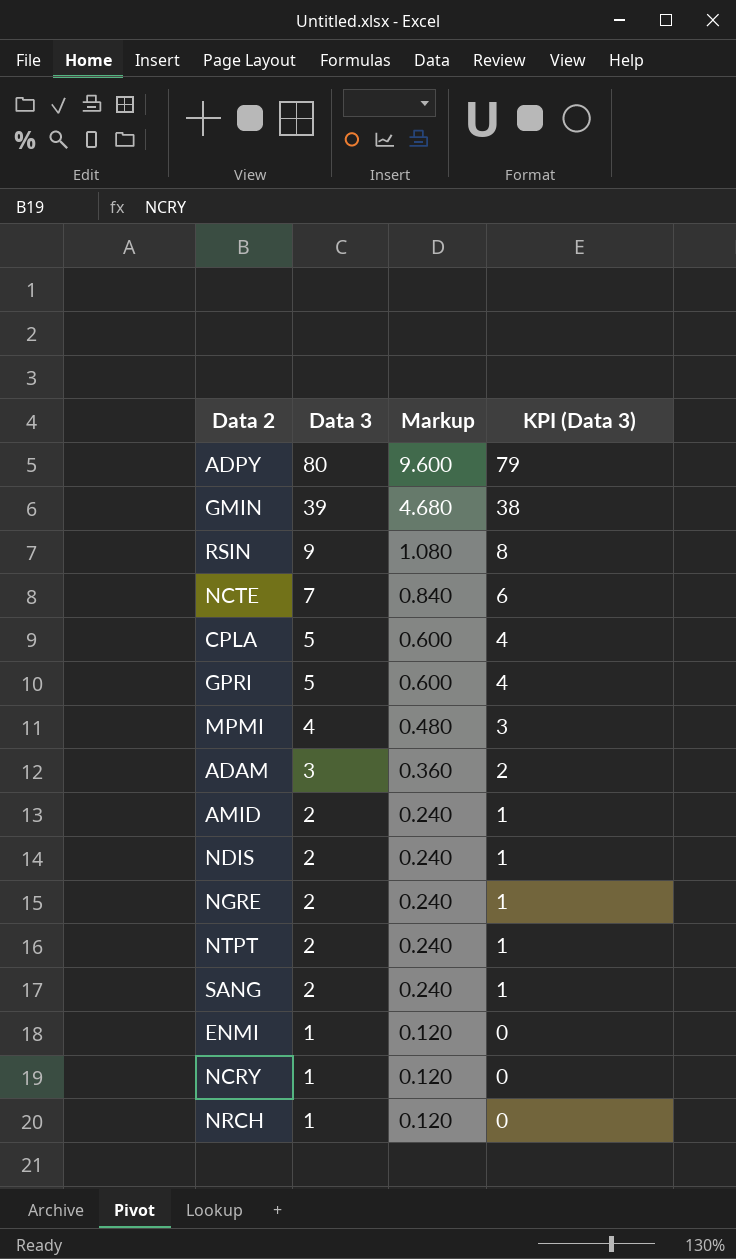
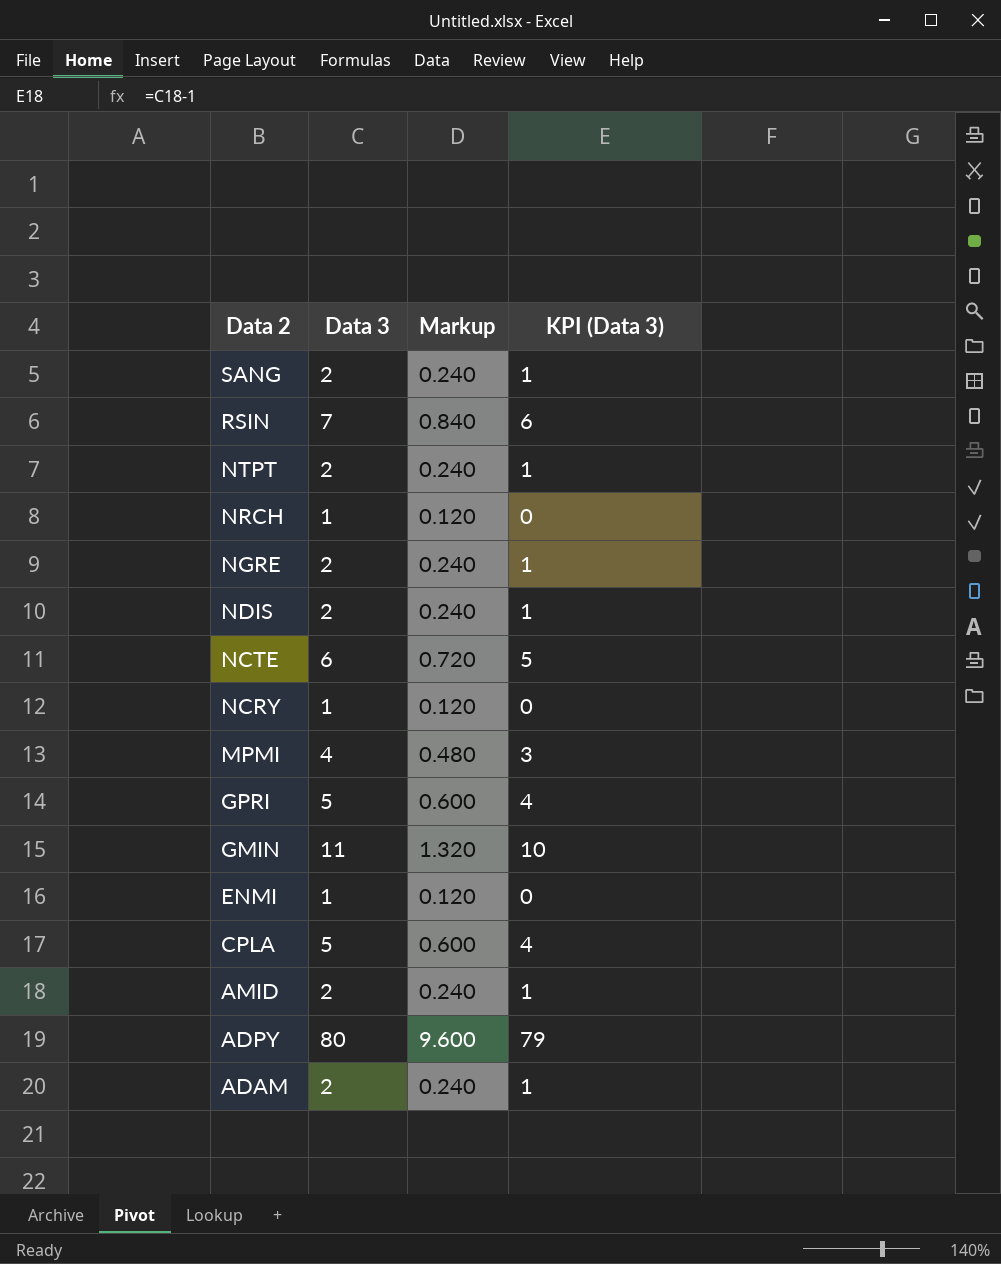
row order: Data 3 descending -> Data 2 descending
RSIN | Data 3: 9 -> 7
RSIN | Markup: 1.080 -> 0.840
RSIN | KPI (Data 3): 8 -> 6
NCTE | Data 3: 7 -> 6
NCTE | Markup: 0.840 -> 0.720
NCTE | KPI (Data 3): 6 -> 5
GMIN | Data 3: 39 -> 11
GMIN | Markup: 4.680 -> 1.320
GMIN | KPI (Data 3): 38 -> 10
ADAM | Data 3: 3 -> 2
ADAM | Markup: 0.360 -> 0.240
ADAM | KPI (Data 3): 2 -> 1

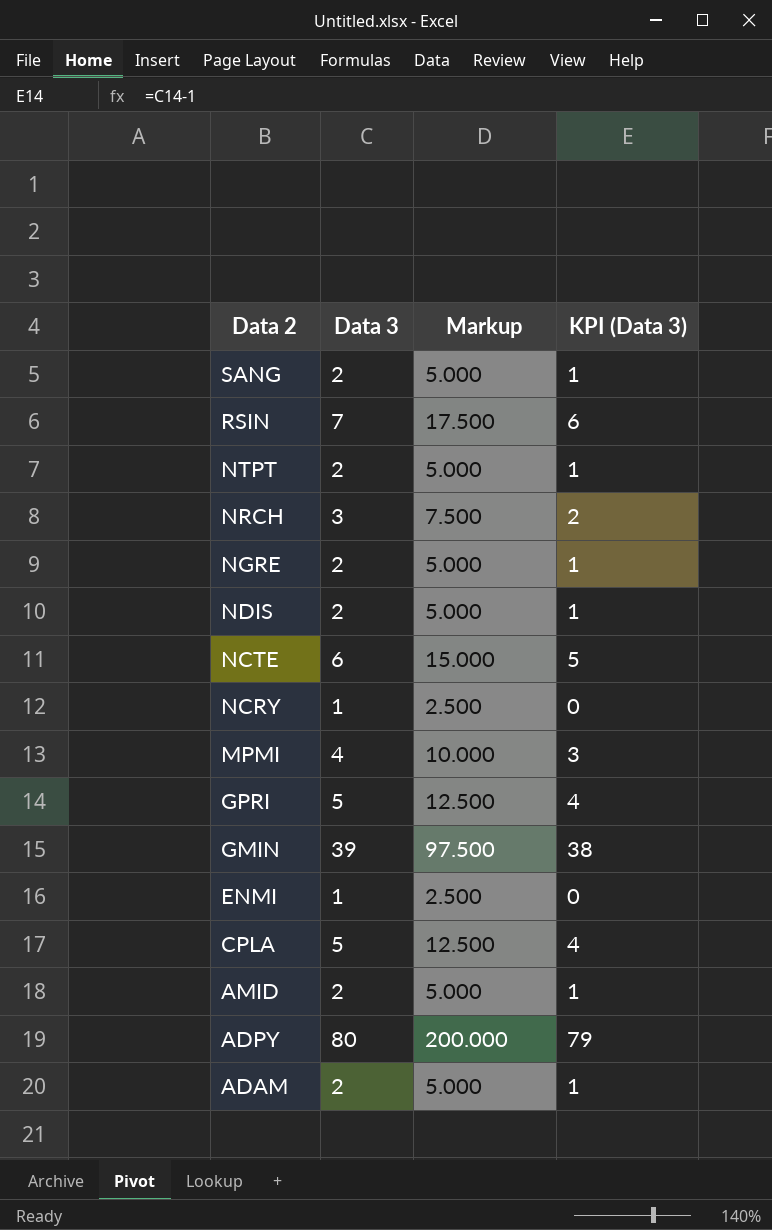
column Markup | formula: [Data 3] * 0.12 -> [Data 3] * 2.5
NRCH | Data 3: 1 -> 3
NRCH | KPI (Data 3): 0 -> 2
GMIN | Data 3: 11 -> 39
GMIN | KPI (Data 3): 10 -> 38

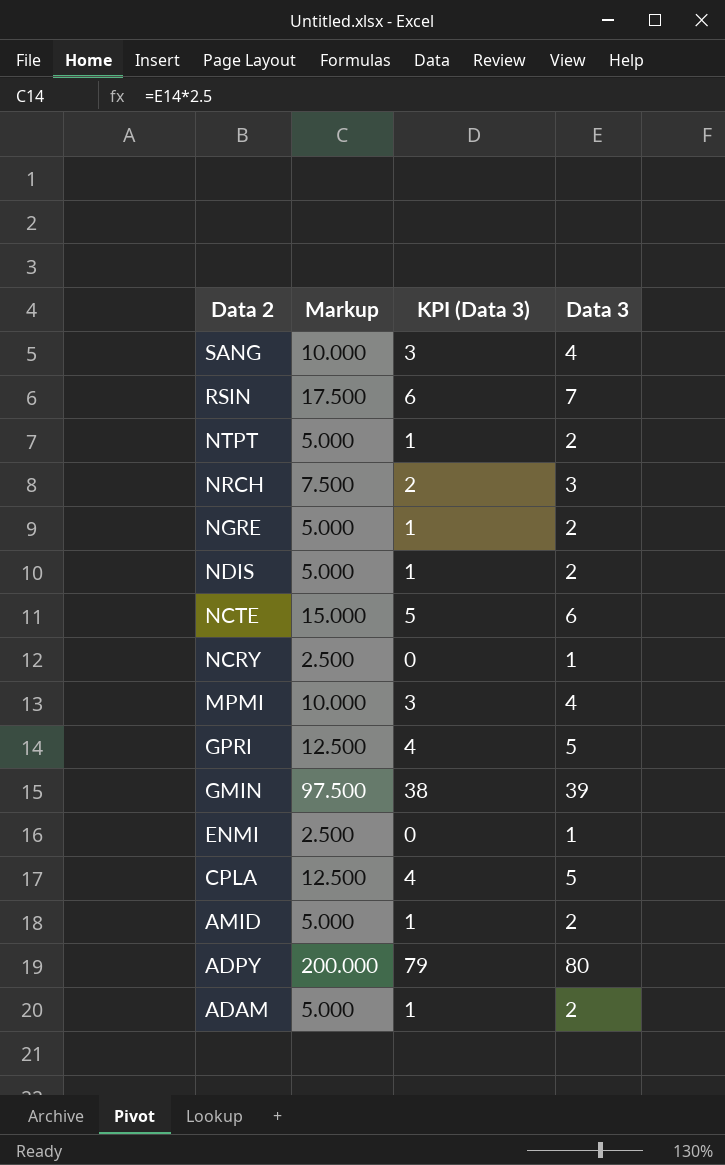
column Data 3 | position: 2 -> 4
SANG | Markup: 5.000 -> 10.000
SANG | KPI (Data 3): 1 -> 3
SANG | Data 3: 2 -> 4

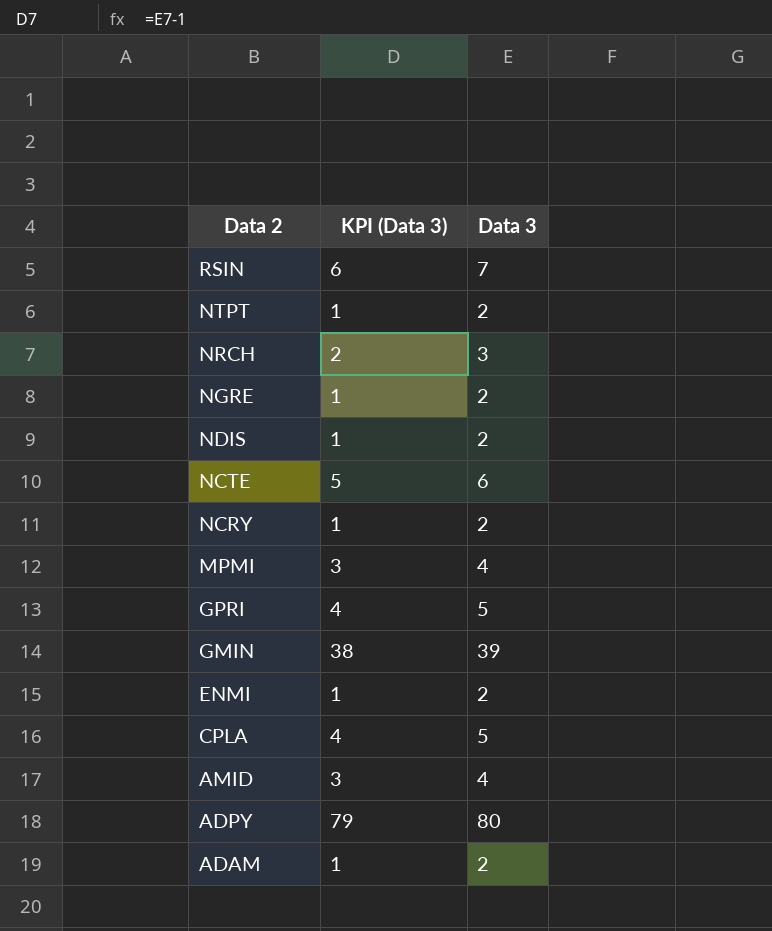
column Markup | formula: [Data 3] * 2.5 -> none
row SANG: 10.000 | 3 | 4 -> none
NCRY | KPI (Data 3): 0 -> 1
NCRY | Data 3: 1 -> 2
ENMI | KPI (Data 3): 0 -> 1
ENMI | Data 3: 1 -> 2
AMID | KPI (Data 3): 1 -> 3
AMID | Data 3: 2 -> 4

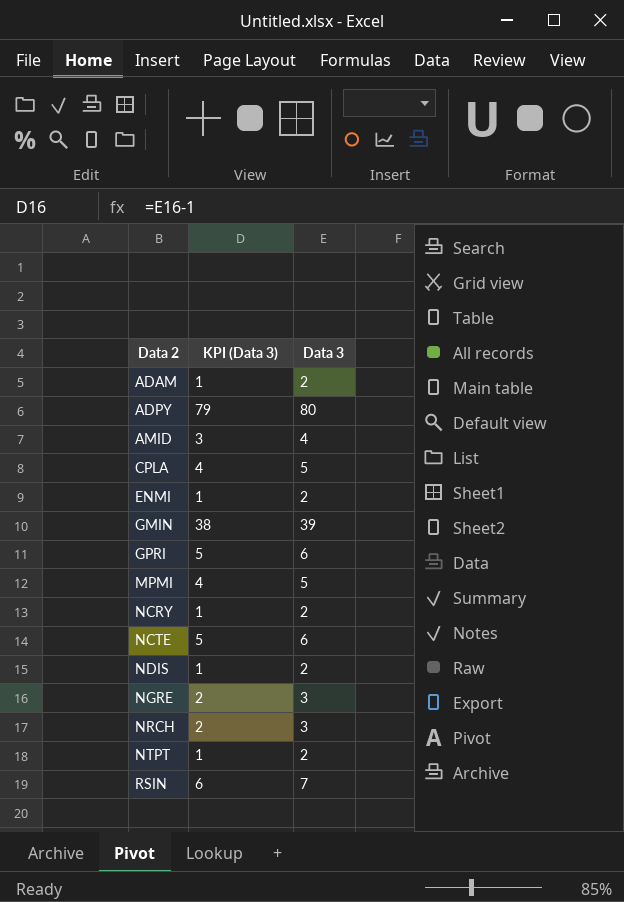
row order: Data 2 descending -> Data 2 ascending
GPRI | KPI (Data 3): 4 -> 5
GPRI | Data 3: 5 -> 6
MPMI | KPI (Data 3): 3 -> 4
MPMI | Data 3: 4 -> 5
NGRE | KPI (Data 3): 1 -> 2
NGRE | Data 3: 2 -> 3

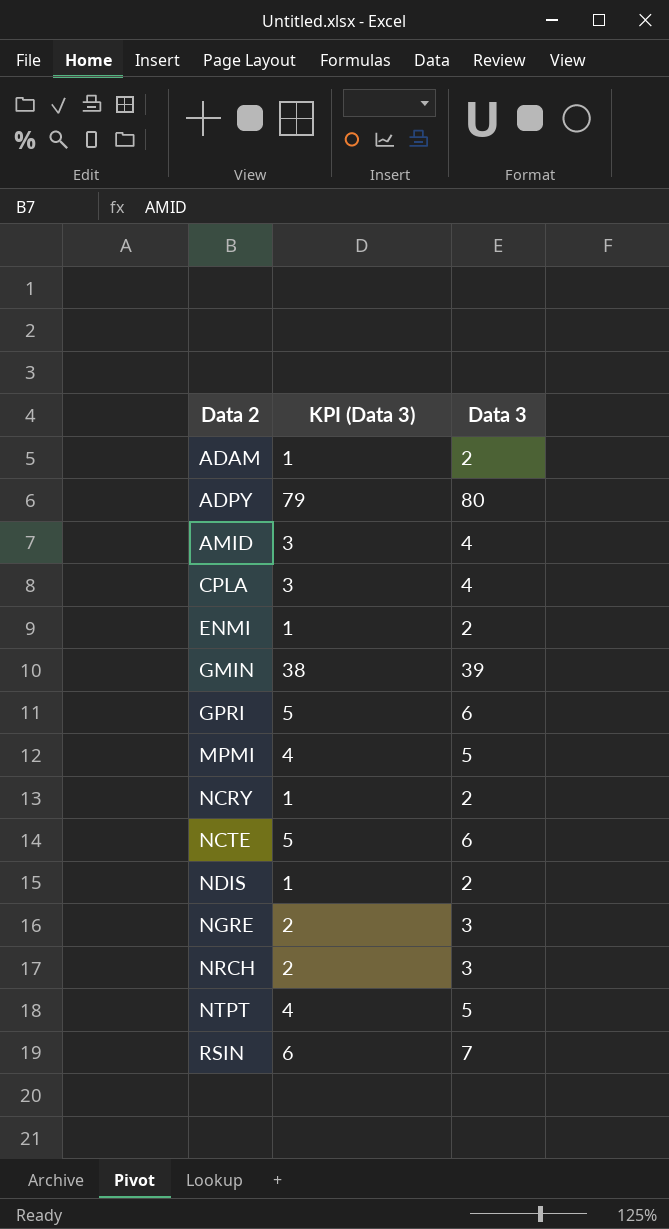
CPLA | KPI (Data 3): 4 -> 3
CPLA | Data 3: 5 -> 4
NTPT | KPI (Data 3): 1 -> 4
NTPT | Data 3: 2 -> 5

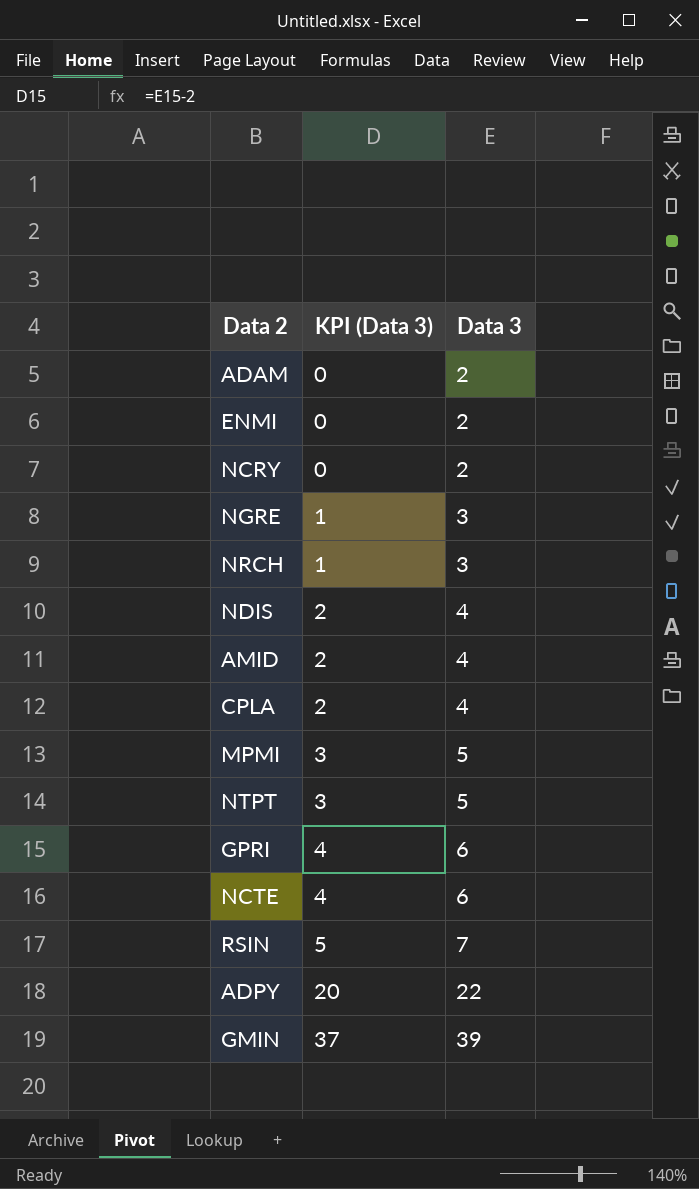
row order: Data 2 ascending -> KPI (Data 3) ascending
column KPI (Data 3) | formula: [Data 3] - 1 -> [Data 3] - 2
NDIS | Data 3: 2 -> 4
ADPY | Data 3: 80 -> 22

